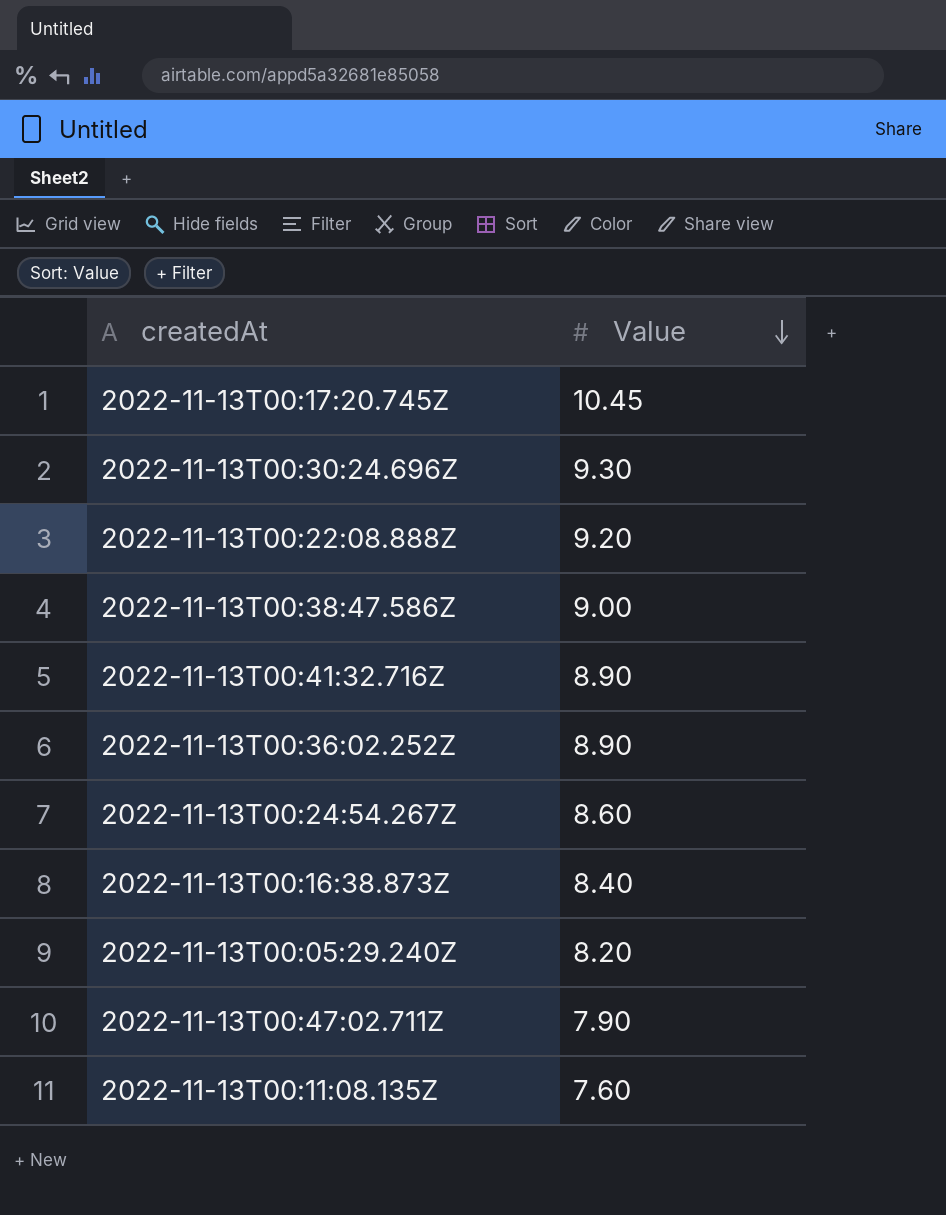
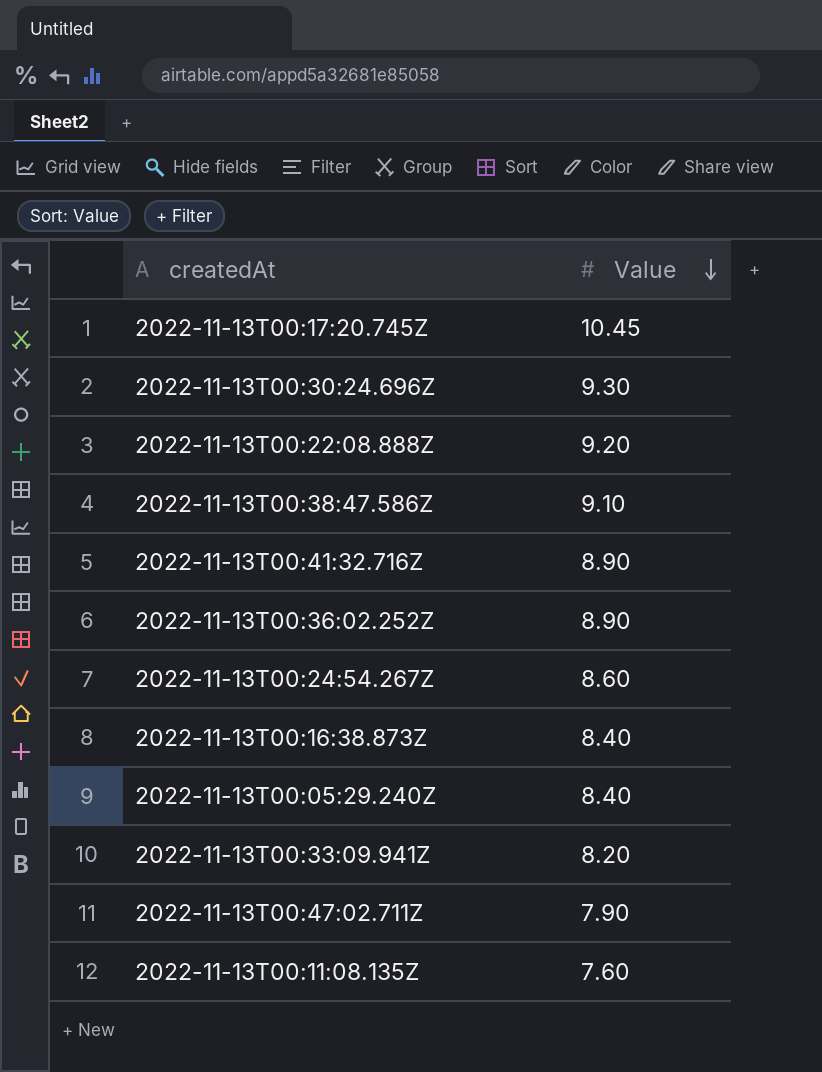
2022-11-13T00:38:47.586Z | Value: 9.00 -> 9.10
2022-11-13T00:05:29.240Z | Value: 8.20 -> 8.40
row 2022-11-13T00:33:09.941Z: none -> 8.20

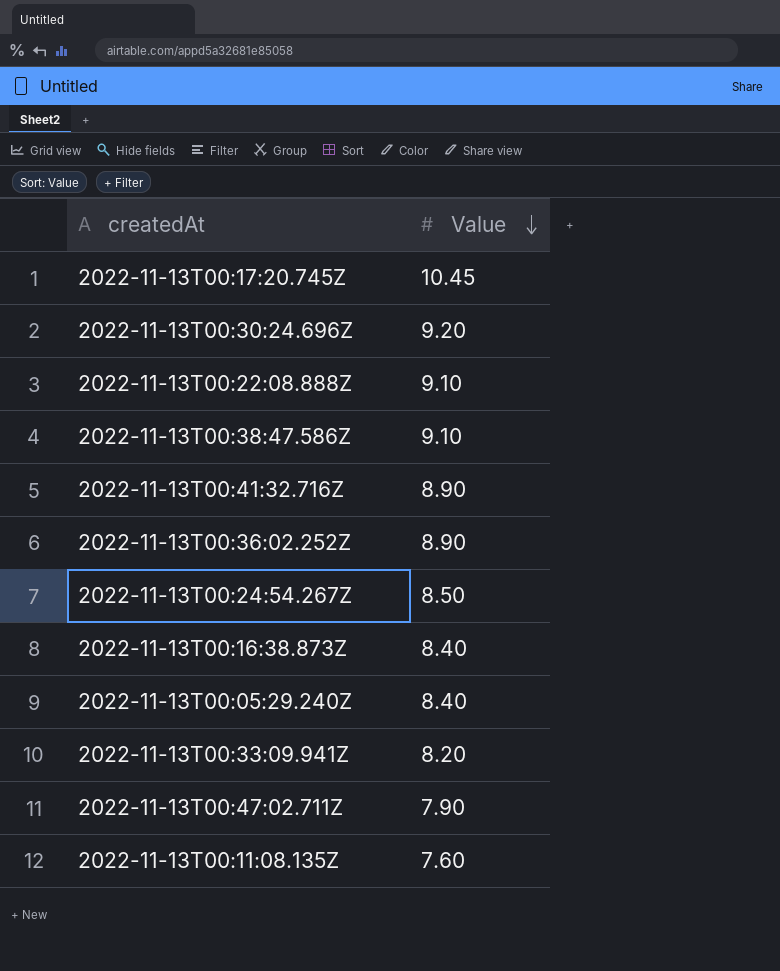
2022-11-13T00:30:24.696Z | Value: 9.30 -> 9.20
2022-11-13T00:22:08.888Z | Value: 9.20 -> 9.10
2022-11-13T00:24:54.267Z | Value: 8.60 -> 8.50

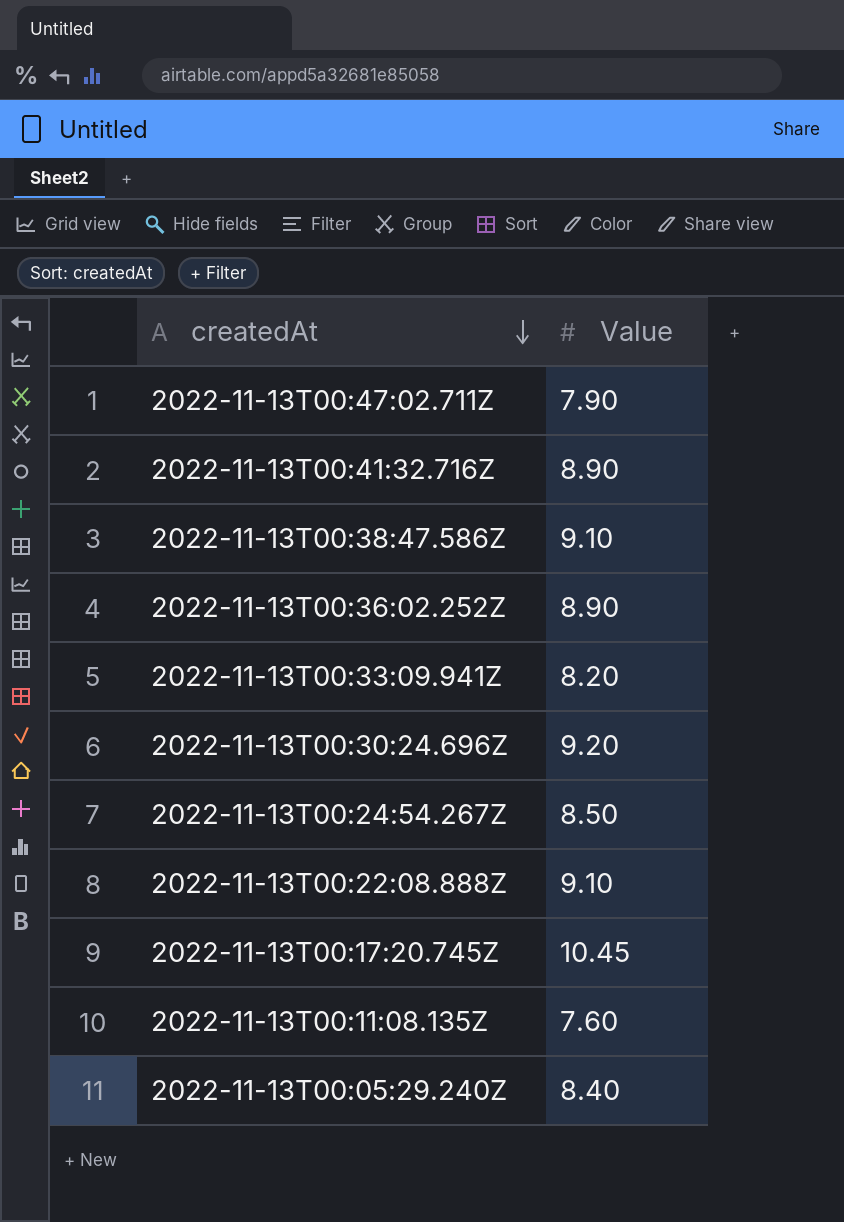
row order: Value descending -> createdAt descending
row 2022-11-13T00:16:38.873Z: 8.40 -> none

